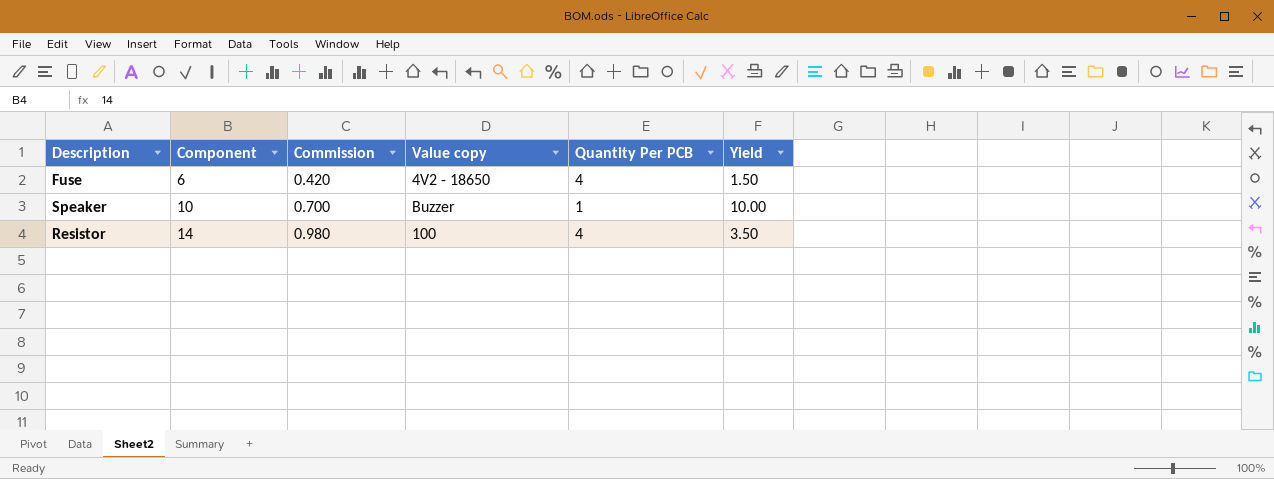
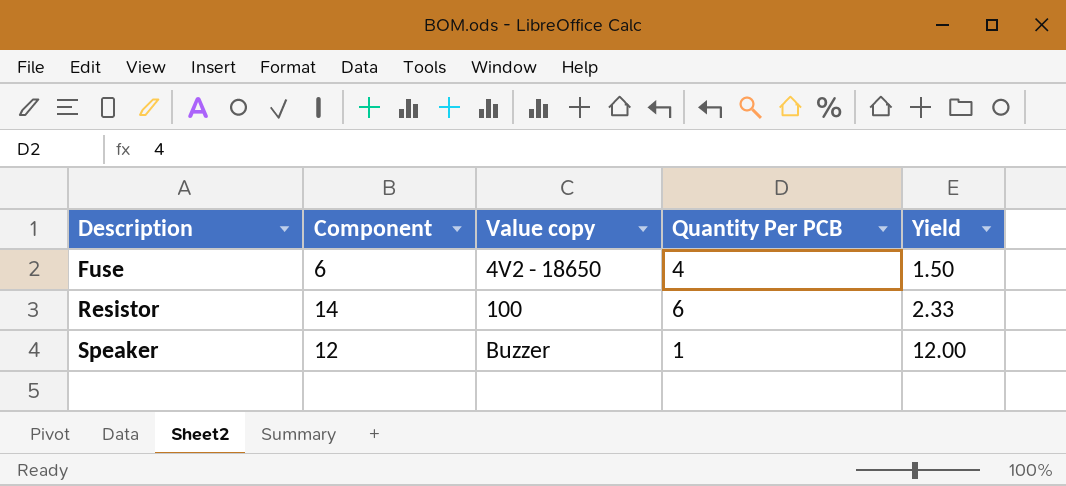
row order: Component ascending -> Description ascending
column Commission | formula: [Component] * 0.07 -> none
Resistor | Quantity Per PCB: 4 -> 6
Resistor | Yield: 3.50 -> 2.33
Speaker | Component: 10 -> 12
Speaker | Yield: 10.00 -> 12.00

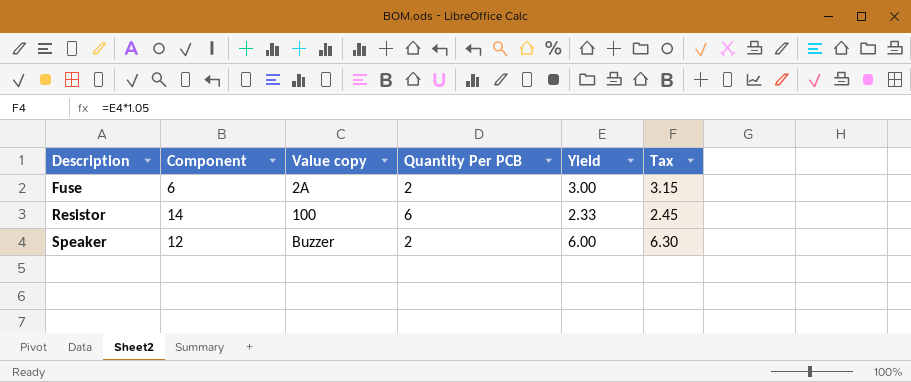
column Tax | formula: none -> [Yield] * 1.05
Fuse | Value copy: 4V2 - 18650 -> 2A
Fuse | Quantity Per PCB: 4 -> 2
Fuse | Yield: 1.50 -> 3.00
Speaker | Quantity Per PCB: 1 -> 2
Speaker | Yield: 12.00 -> 6.00

